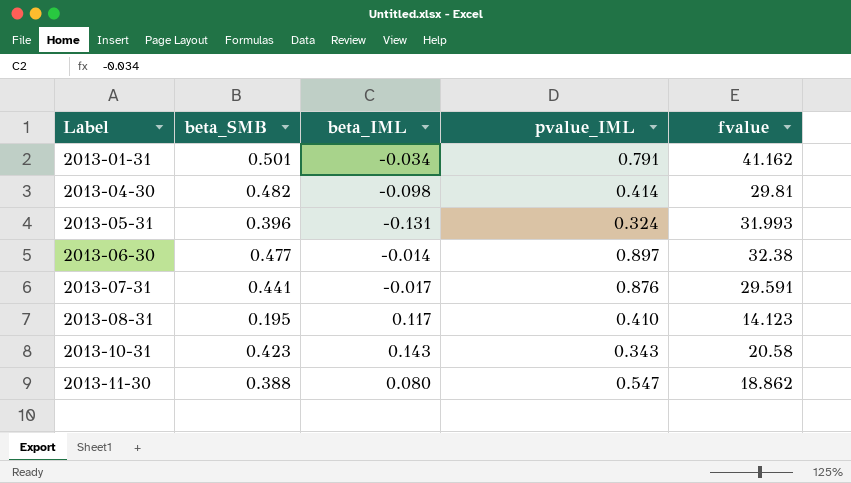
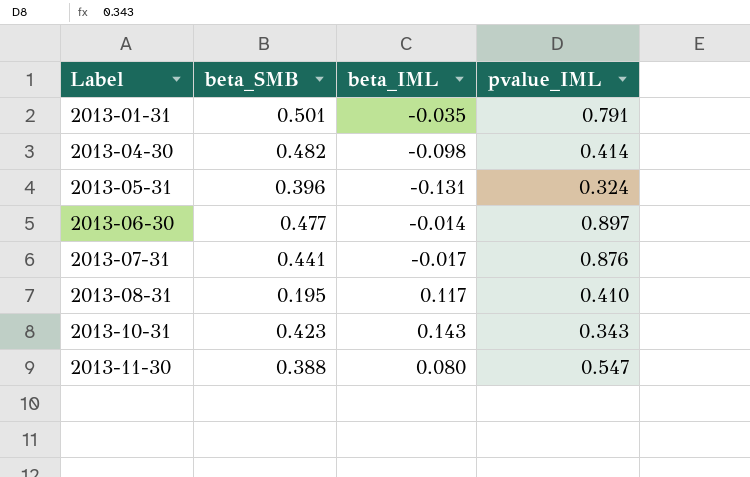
column fvalue | position: 5 -> none
2013-01-31 | beta_IML: -0.034 -> -0.035

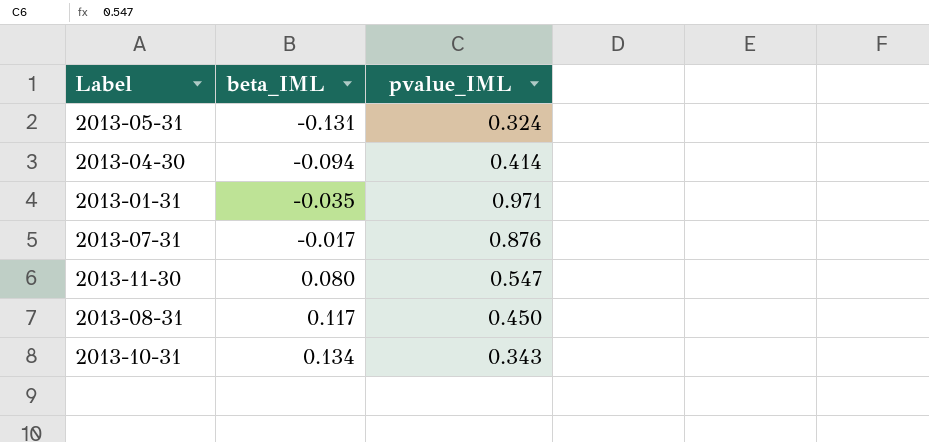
row order: Label ascending -> beta_IML ascending
column beta_SMB | position: 2 -> none
row 2013-06-30: 0.477 | -0.014 | 0.897 -> none
2013-04-30 | beta_IML: -0.098 -> -0.094
2013-01-31 | pvalue_IML: 0.791 -> 0.971
2013-08-31 | pvalue_IML: 0.410 -> 0.450
2013-10-31 | beta_IML: 0.143 -> 0.134

